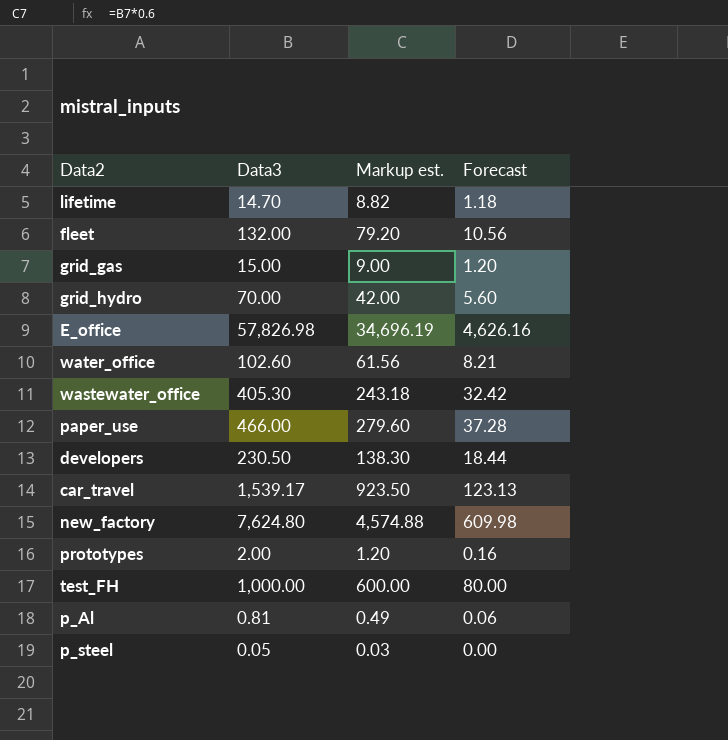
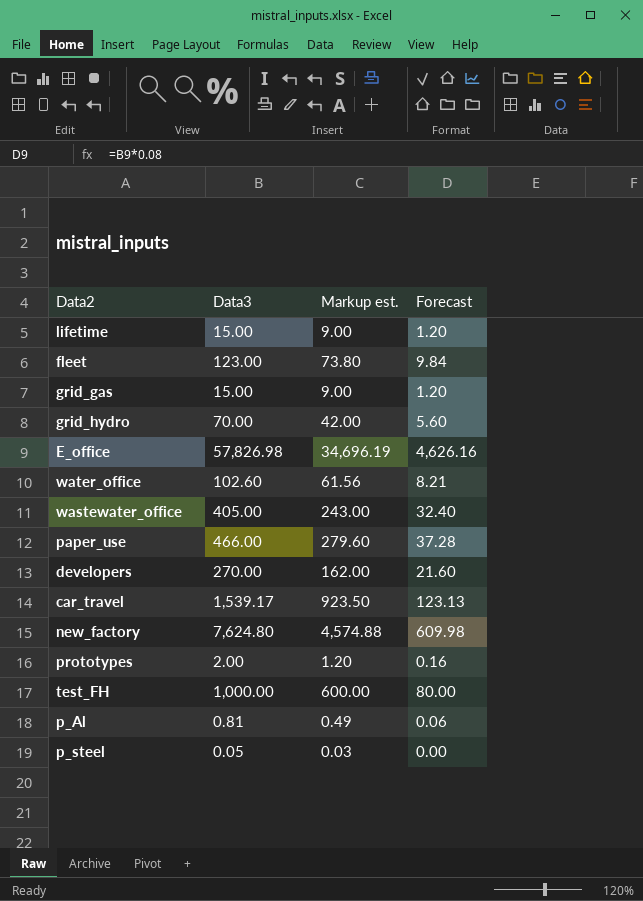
lifetime | Data3: 14.70 -> 15.00
lifetime | Markup est.: 8.82 -> 9.00
lifetime | Forecast: 1.18 -> 1.20
fleet | Data3: 132.00 -> 123.00
fleet | Markup est.: 79.20 -> 73.80
fleet | Forecast: 10.56 -> 9.84
wastewater_office | Data3: 405.30 -> 405.00
wastewater_office | Markup est.: 243.18 -> 243.00
wastewater_office | Forecast: 32.42 -> 32.40
developers | Data3: 230.50 -> 270.00
developers | Markup est.: 138.30 -> 162.00
developers | Forecast: 18.44 -> 21.60

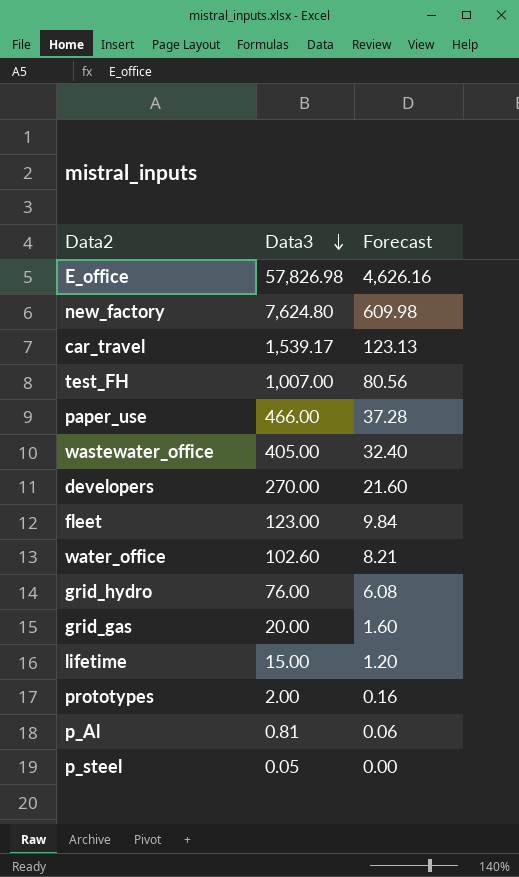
row order: none -> Data3 descending
column Markup est. | formula: [Data3] * 0.6 -> none
test_FH | Data3: 1,000.00 -> 1,007.00
test_FH | Forecast: 80.00 -> 80.56
grid_hydro | Data3: 70.00 -> 76.00
grid_hydro | Forecast: 5.60 -> 6.08
grid_gas | Data3: 15.00 -> 20.00
grid_gas | Forecast: 1.20 -> 1.60

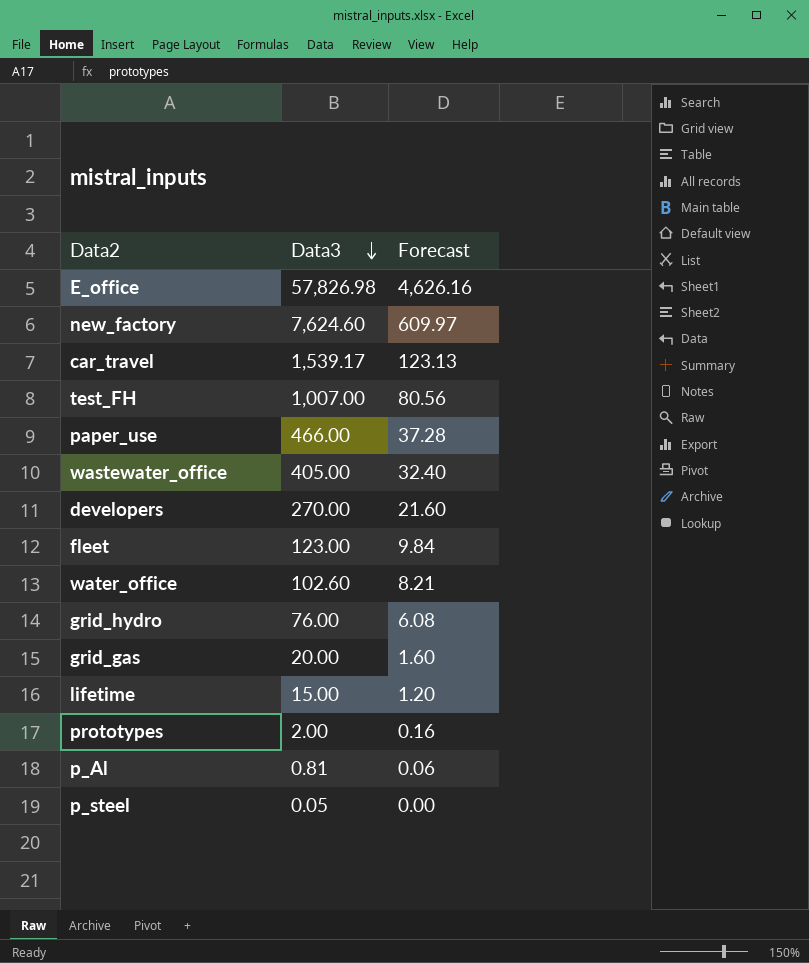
new_factory | Data3: 7,624.80 -> 7,624.60
new_factory | Forecast: 609.98 -> 609.97

